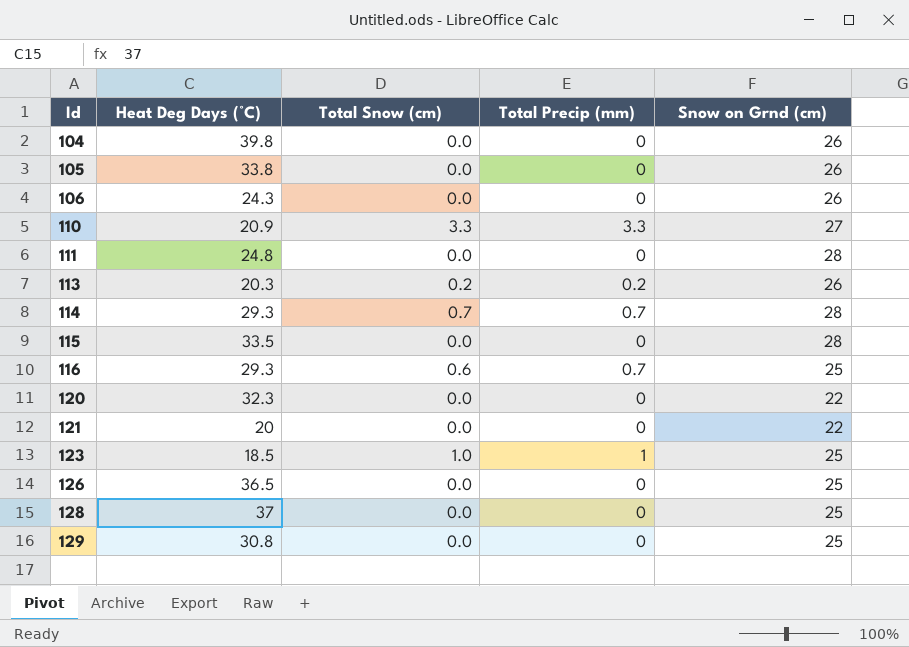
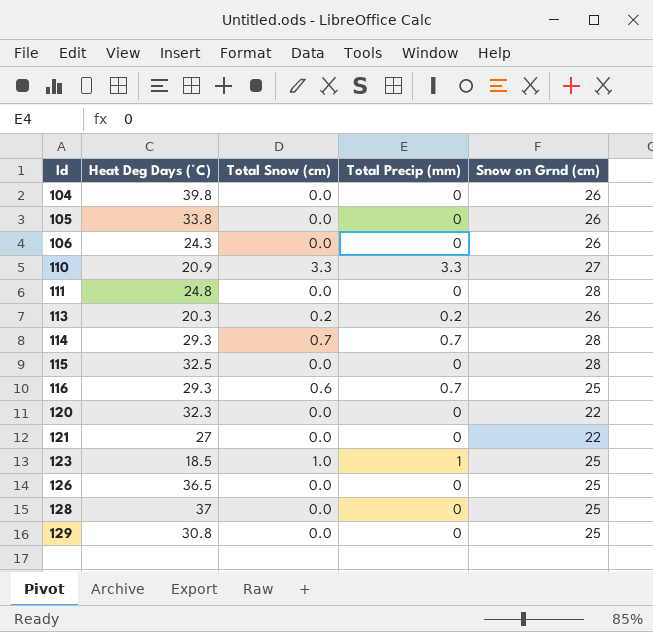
115 | Heat Deg Days (°C): 33.5 -> 32.5
121 | Heat Deg Days (°C): 20 -> 27

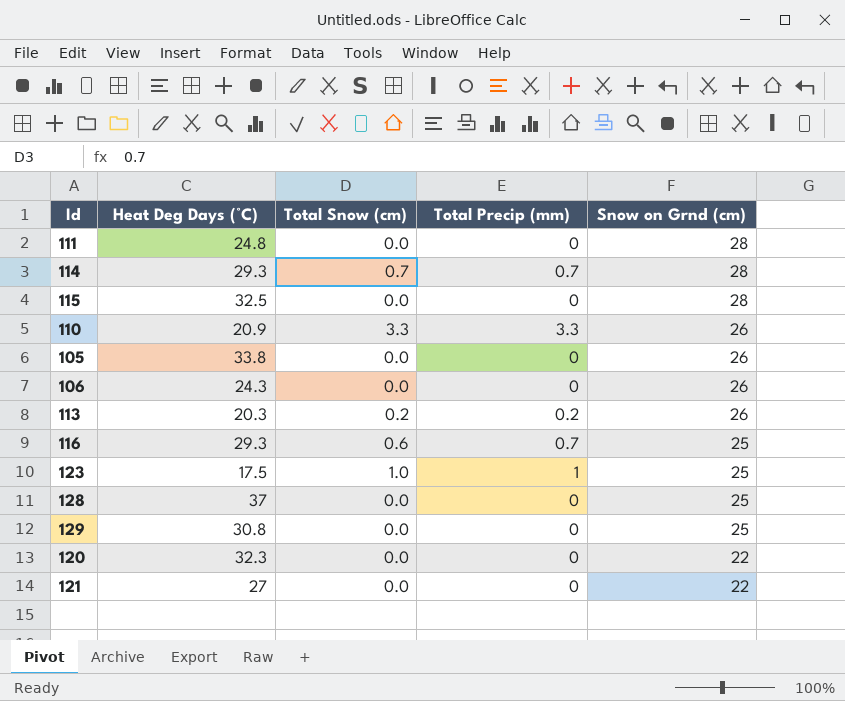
row order: Id ascending -> Snow on Grnd (cm) descending
row 104: 39.8 | 0.0 | 0 | 26 -> none
row 126: 36.5 | 0.0 | 0 | 25 -> none
110 | Snow on Grnd (cm): 27 -> 26
123 | Heat Deg Days (°C): 18.5 -> 17.5

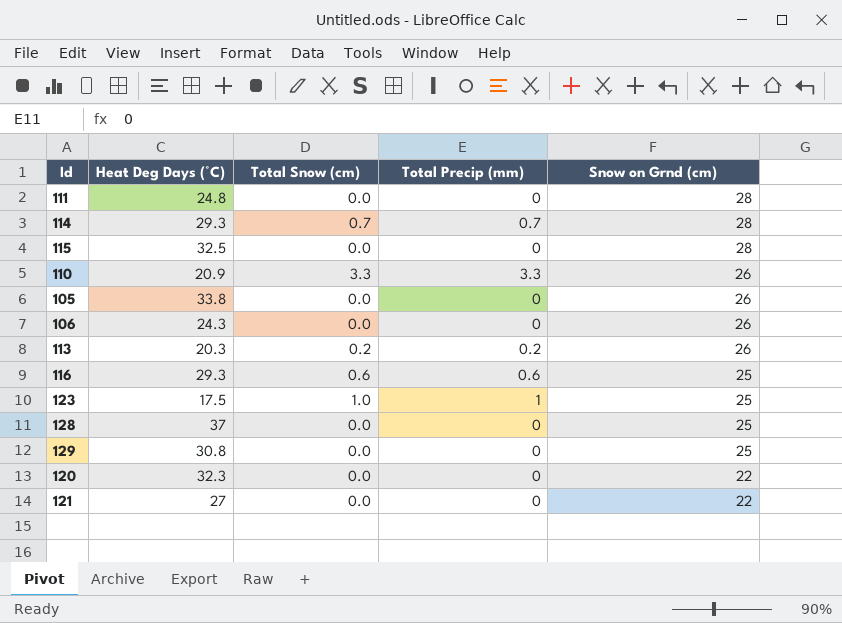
116 | Total Precip (mm): 0.7 -> 0.6

